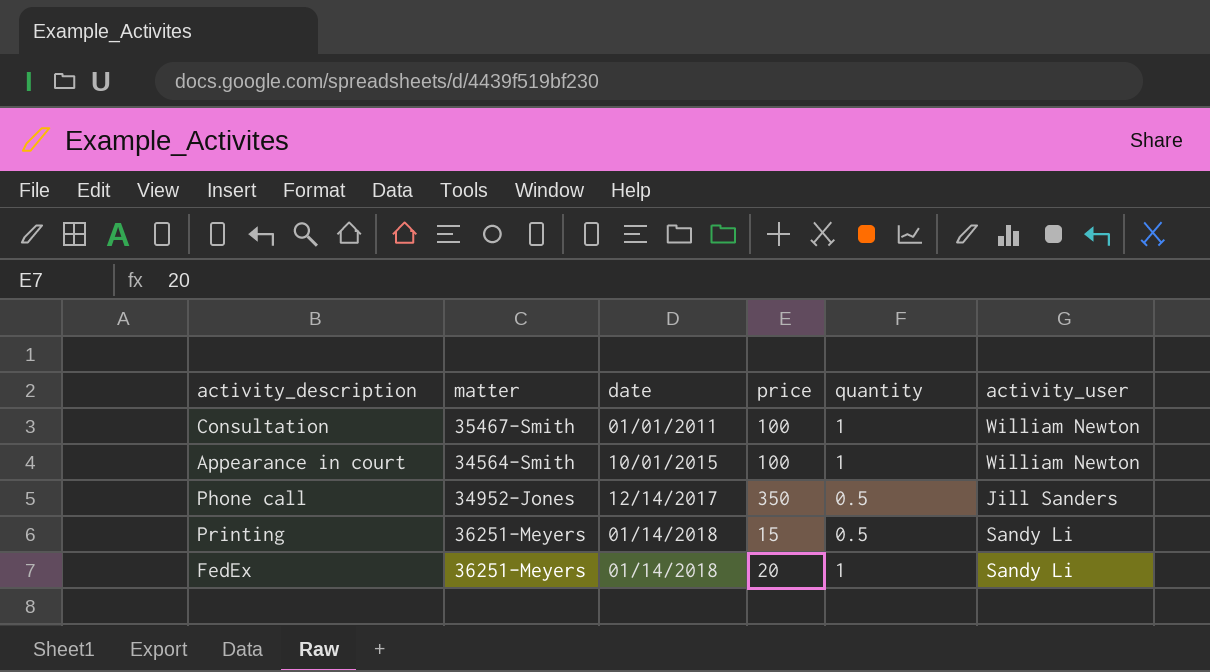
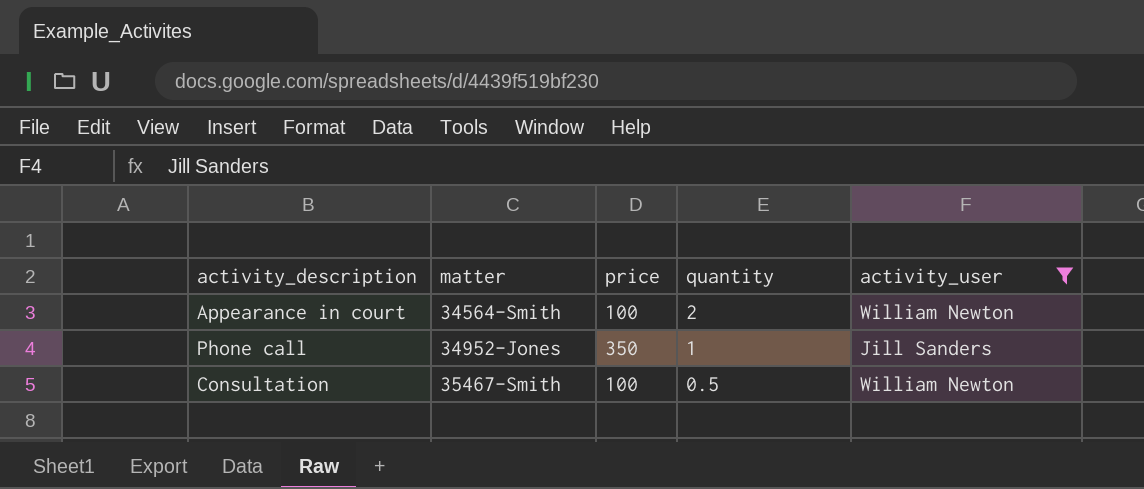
filter: none -> activity_user != Sandy Li
row order: date ascending -> matter ascending
column date | position: 3 -> none
Appearance in court | quantity: 1 -> 2
Phone call | quantity: 0.5 -> 1
Consultation | quantity: 1 -> 0.5

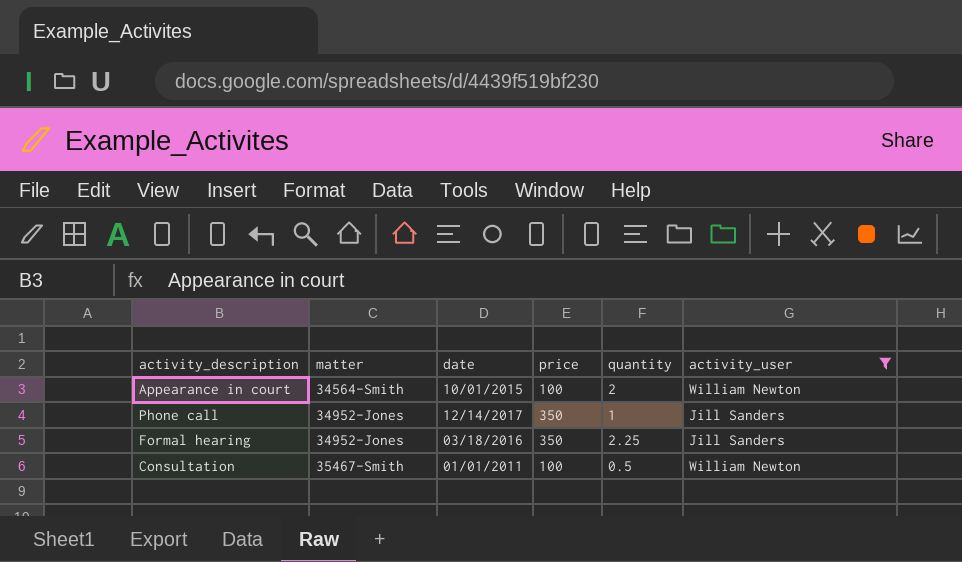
column date | position: none -> 3
row Formal hearing: none -> 34952-Jones | 03/18/2016 | 350 | 2.25 | Jill Sanders

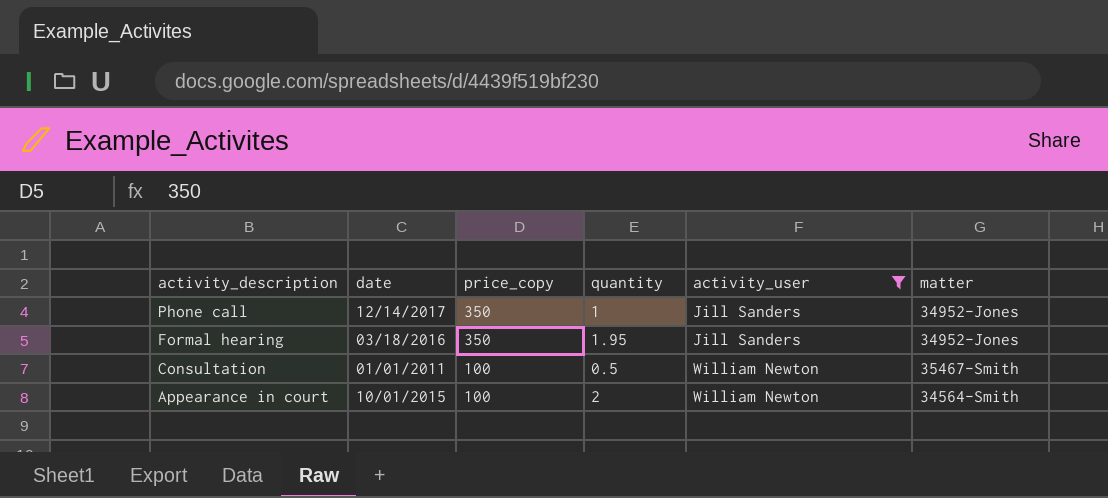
row order: matter ascending -> activity_description descending
column name: price -> price_copy
column matter | position: 2 -> 6
Formal hearing | quantity: 2.25 -> 1.95

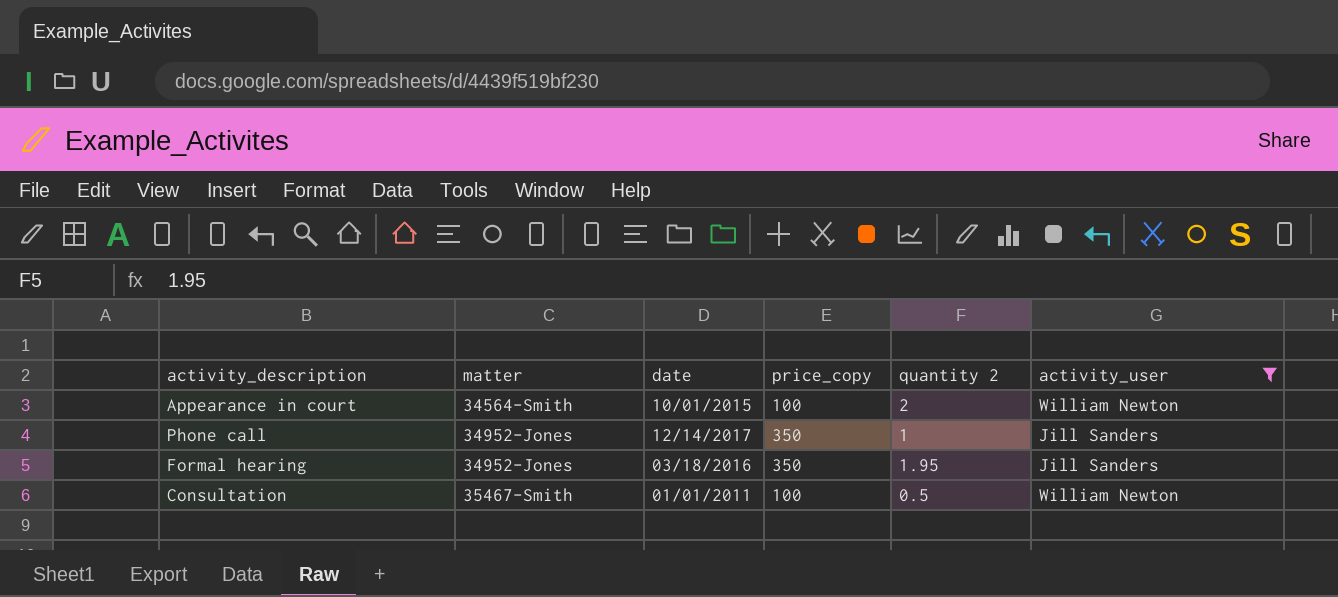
row order: activity_description descending -> matter ascending
column matter | position: 6 -> 2
column name: quantity -> quantity 2

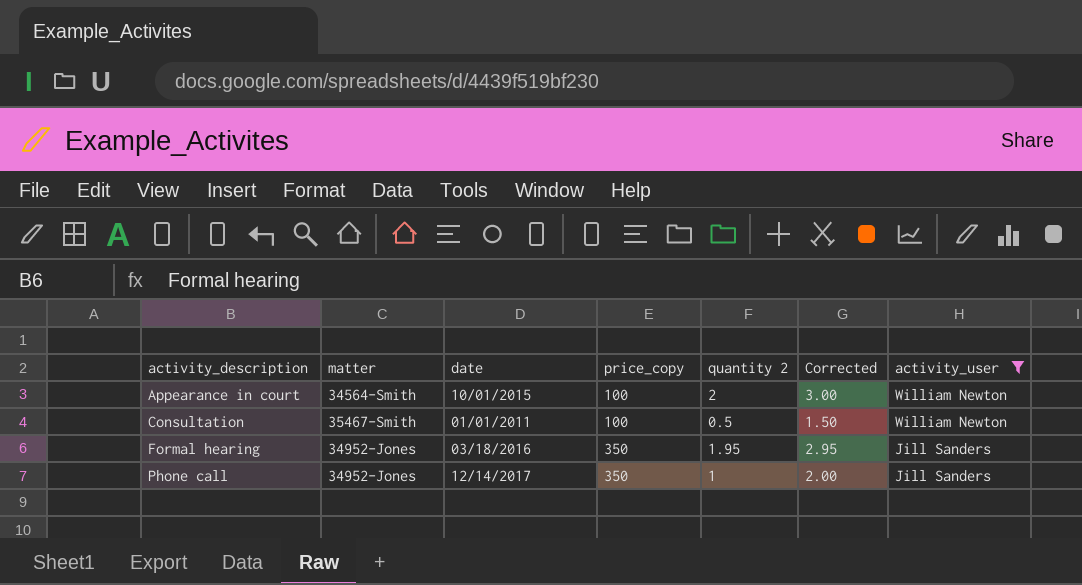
row order: matter ascending -> activity_description ascending
column Corrected | formula: none -> [quantity 2] + 1

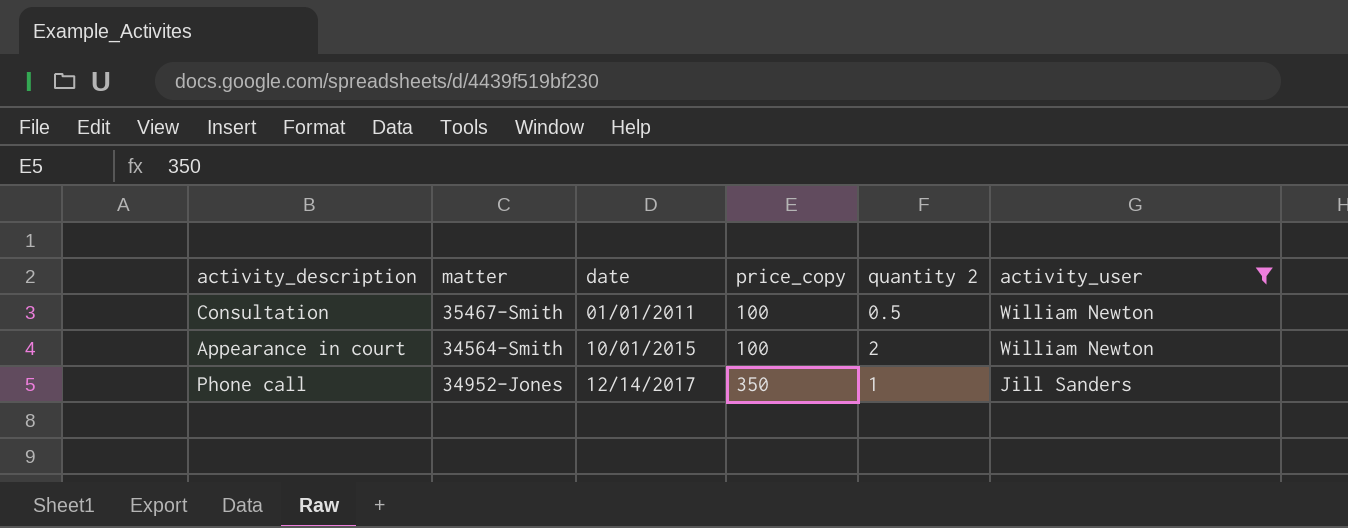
row order: activity_description ascending -> date ascending
column Corrected | formula: [quantity 2] + 1 -> none
row Formal hearing: 34952-Jones | 03/18/2016 | 350 | 1.95 | 2.95 | Jill Sanders -> none

